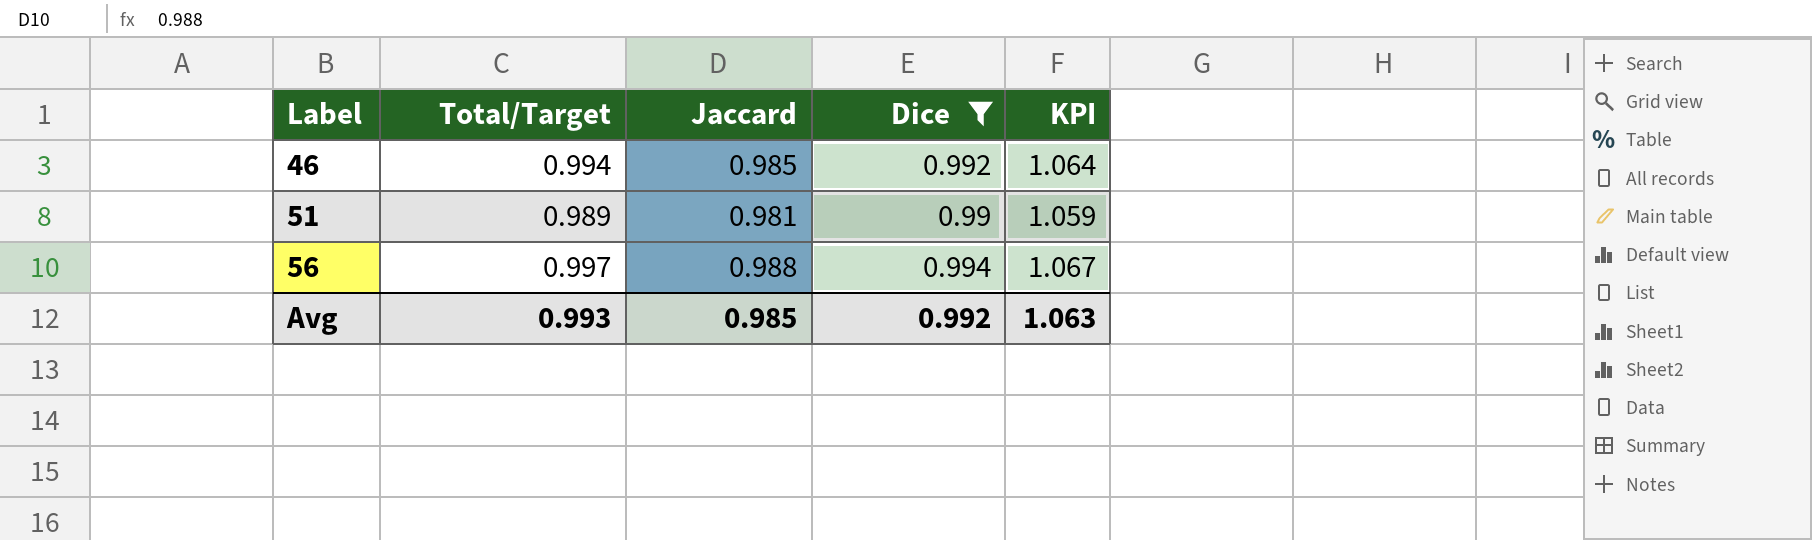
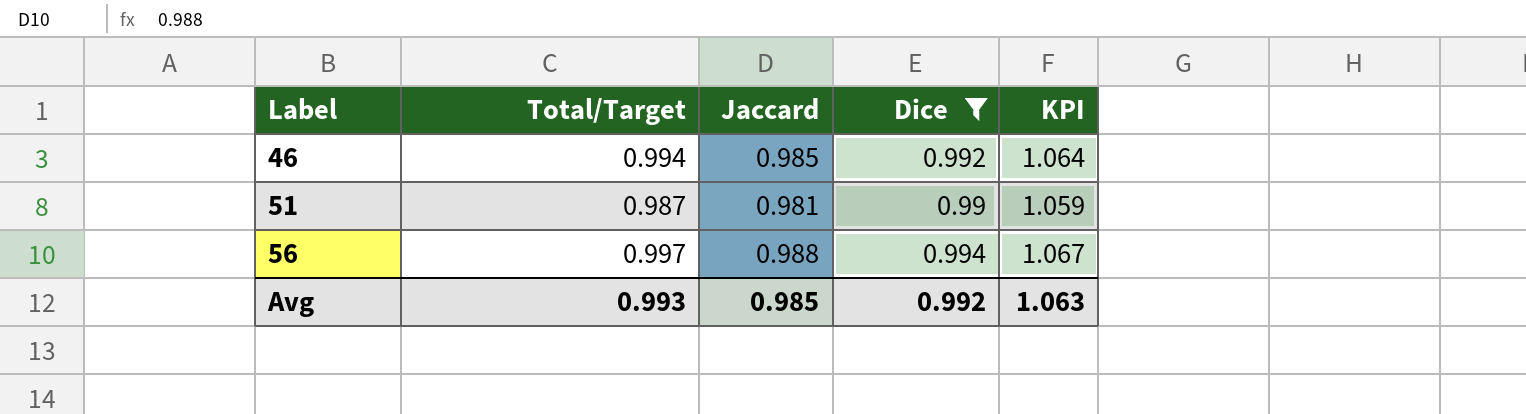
51 | Total/Target: 0.989 -> 0.987

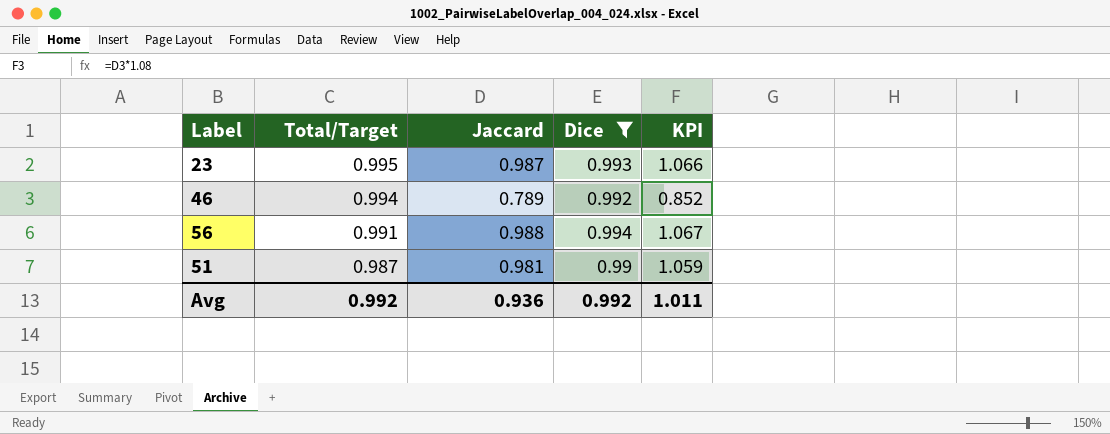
row order: Label ascending -> Total/Target descending
row 23: none -> 0.995 | 0.987 | 0.993 | 1.066
46 | Jaccard: 0.985 -> 0.789
46 | KPI: 1.064 -> 0.852
56 | Total/Target: 0.997 -> 0.991
Avg | Total/Target: 0.993 -> 0.992
Avg | Jaccard: 0.985 -> 0.936
Avg | KPI: 1.063 -> 1.011

